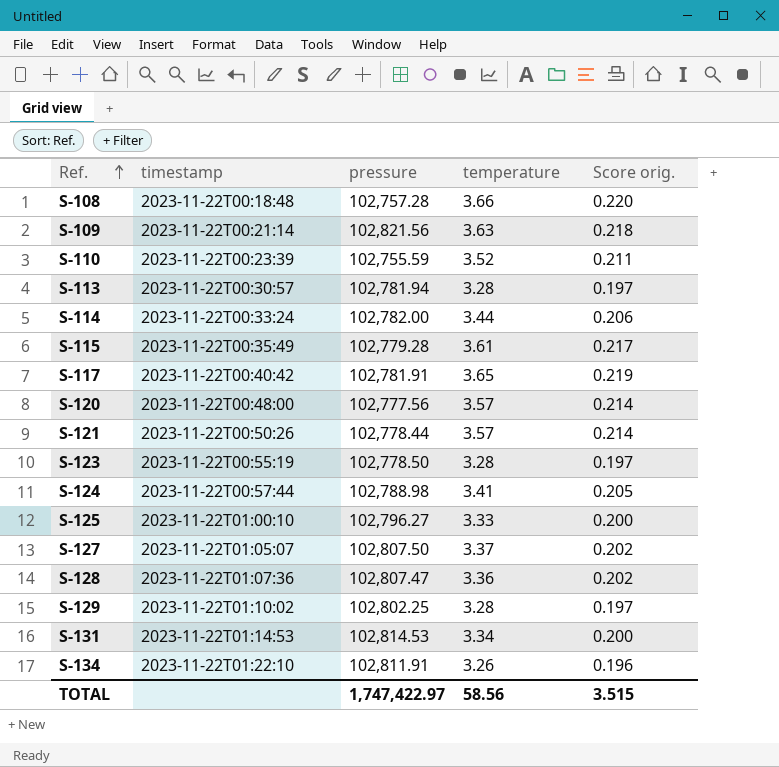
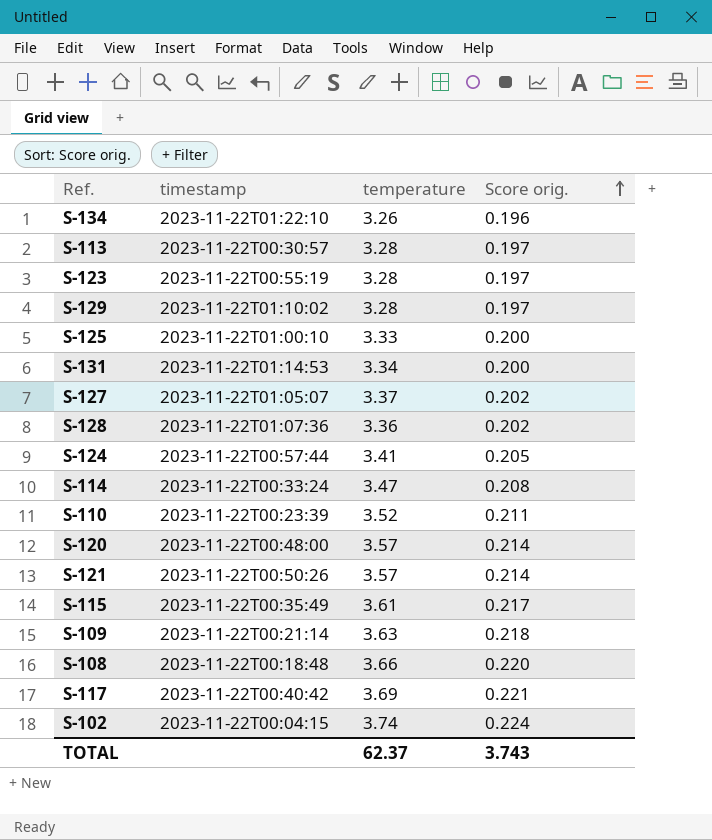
row order: Ref. ascending -> Score orig. ascending
column pressure | position: 3 -> none
S-114 | temperature: 3.44 -> 3.47
S-114 | Score orig.: 0.206 -> 0.208
S-117 | temperature: 3.65 -> 3.69
S-117 | Score orig.: 0.219 -> 0.221
row S-102: none -> 2023-11-22T00:04:15 | 3.74 | 0.224
TOTAL | temperature: 58.56 -> 62.37
TOTAL | Score orig.: 3.515 -> 3.743

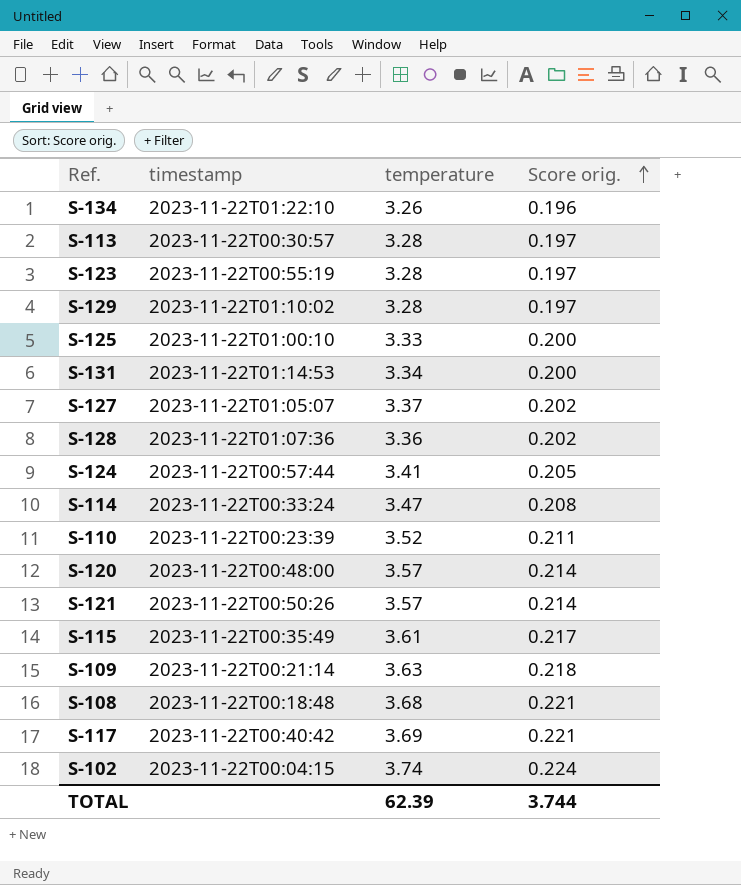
S-108 | temperature: 3.66 -> 3.68
S-108 | Score orig.: 0.220 -> 0.221
TOTAL | temperature: 62.37 -> 62.39
TOTAL | Score orig.: 3.743 -> 3.744

